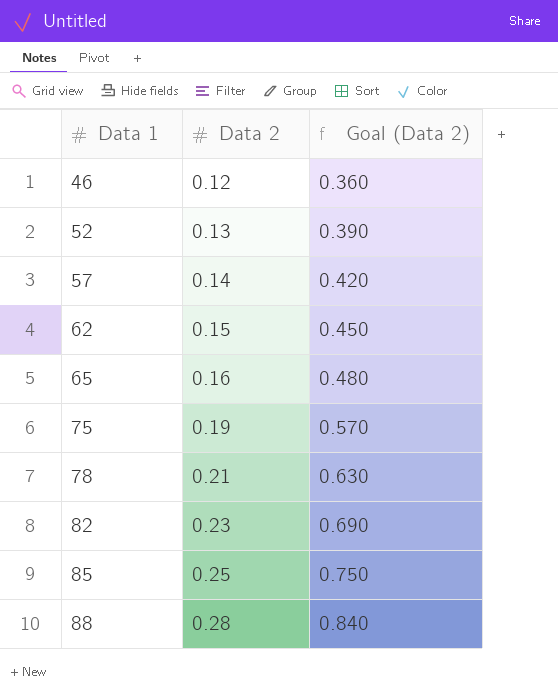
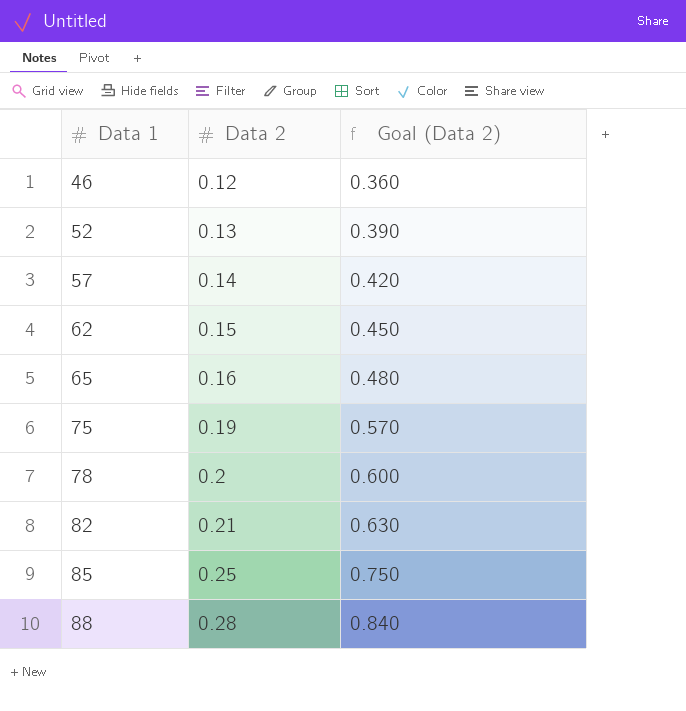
78 | Data 2: 0.21 -> 0.2
78 | Goal (Data 2): 0.630 -> 0.600
82 | Data 2: 0.23 -> 0.21
82 | Goal (Data 2): 0.690 -> 0.630

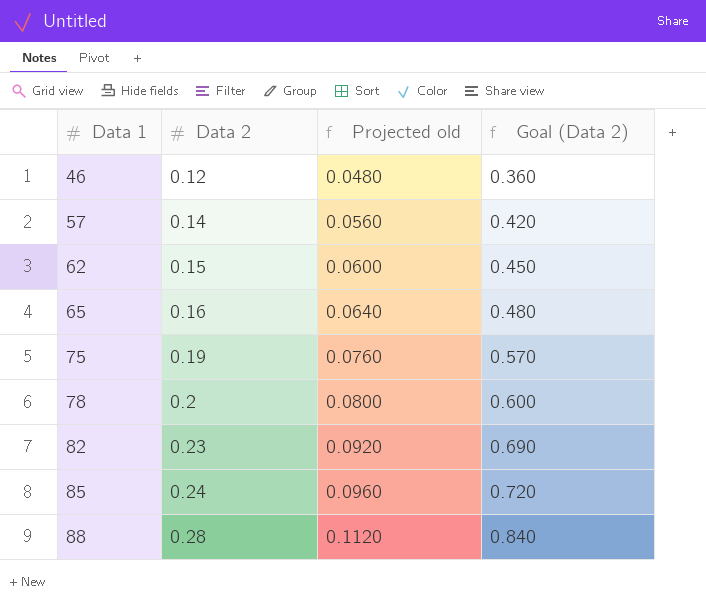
column Projected old | formula: none -> [Data 2] * 0.4
row 52: 0.13 | 0.390 -> none
82 | Data 2: 0.21 -> 0.23
82 | Goal (Data 2): 0.630 -> 0.690
85 | Data 2: 0.25 -> 0.24
85 | Goal (Data 2): 0.750 -> 0.720

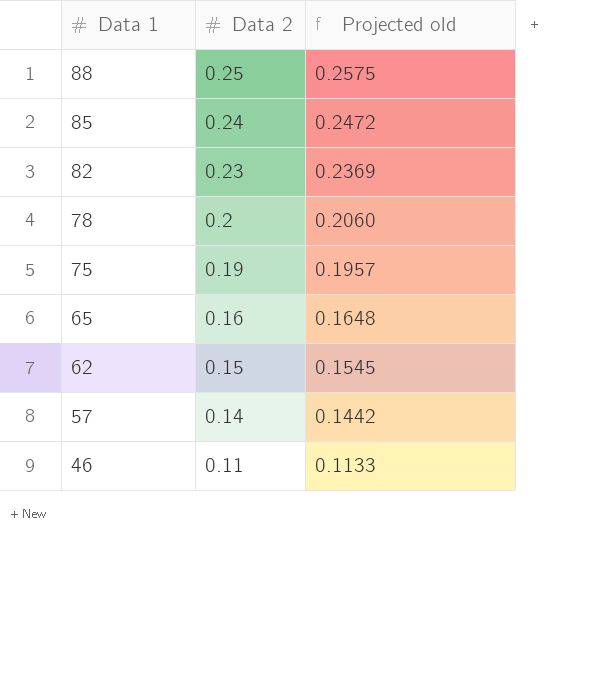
row order: Data 1 ascending -> Data 1 descending
column Goal (Data 2) | formula: [Data 2] * 3 -> none
column Projected old | formula: [Data 2] * 0.4 -> [Data 2] * 1.03
88 | Data 2: 0.28 -> 0.25
46 | Data 2: 0.12 -> 0.11

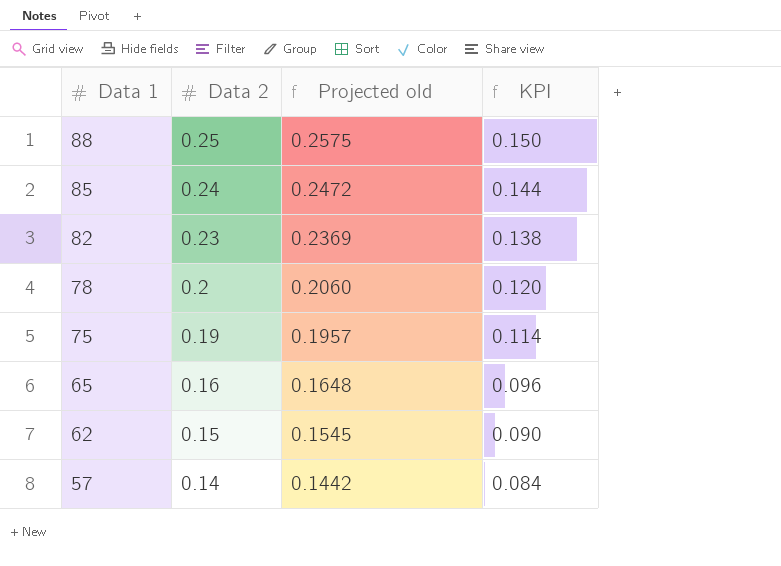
column KPI | formula: none -> [Data 2] * 0.6
row 46: 0.11 | 0.1133 -> none

